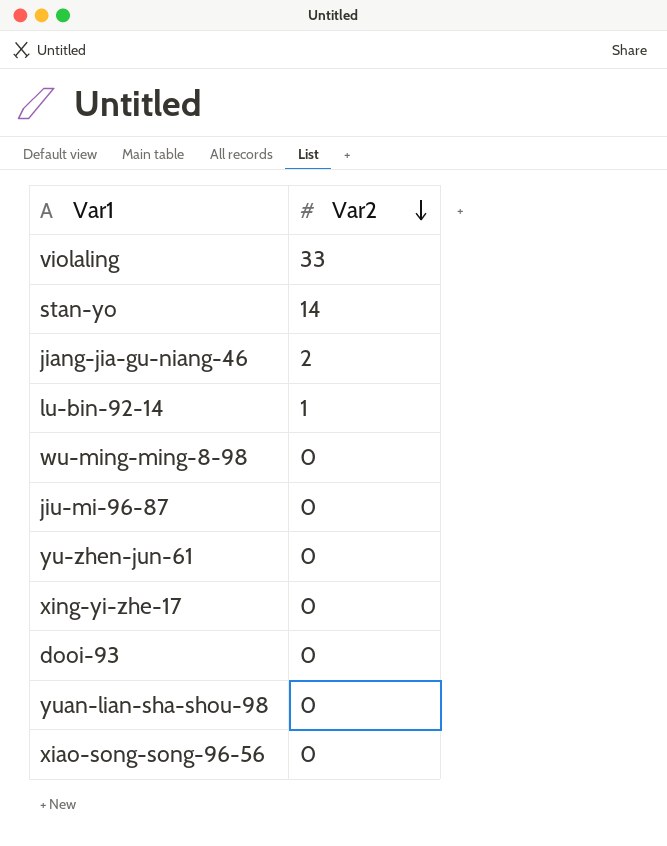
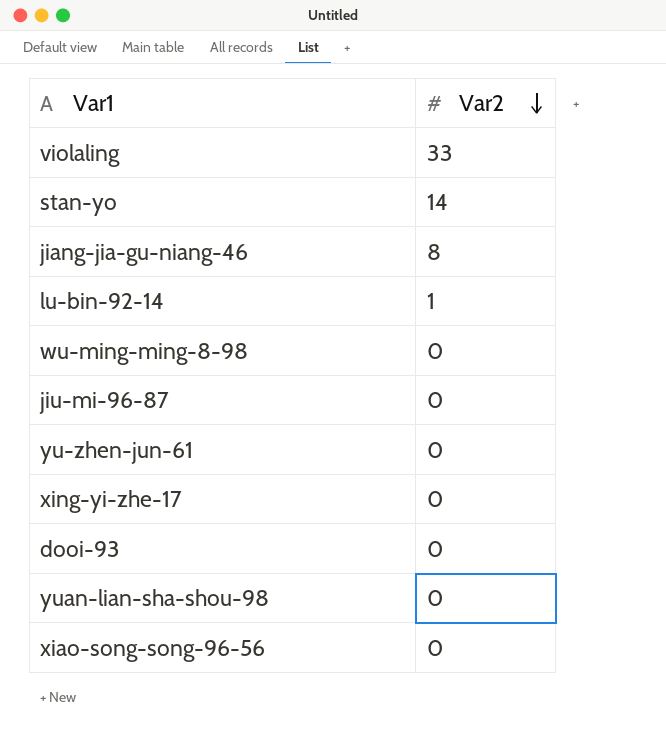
jiang-jia-gu-niang-46 | Var2: 2 -> 8

